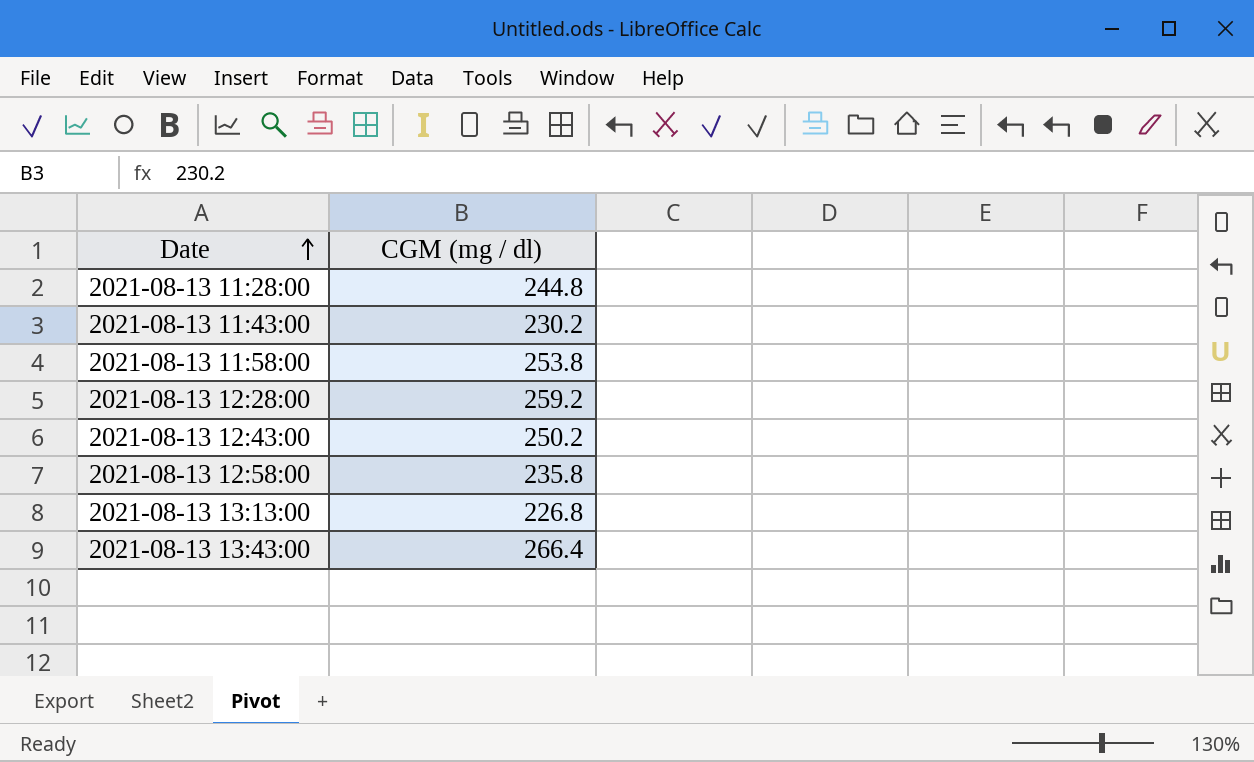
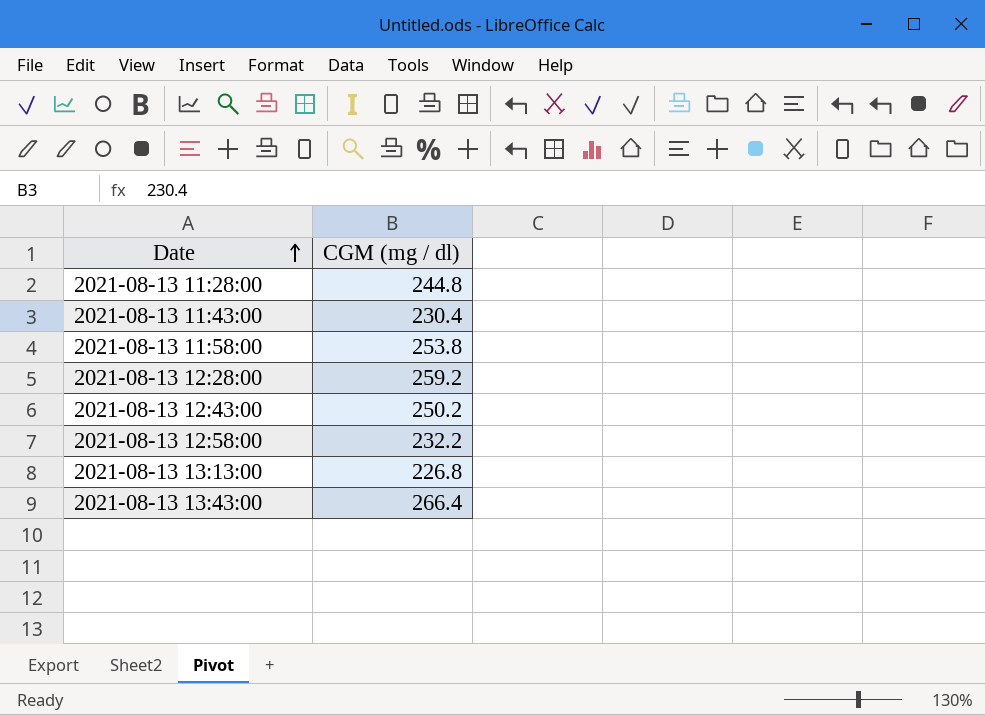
2021-08-13 11:43:00 | CGM (mg / dl): 230.2 -> 230.4
2021-08-13 12:58:00 | CGM (mg / dl): 235.8 -> 232.2

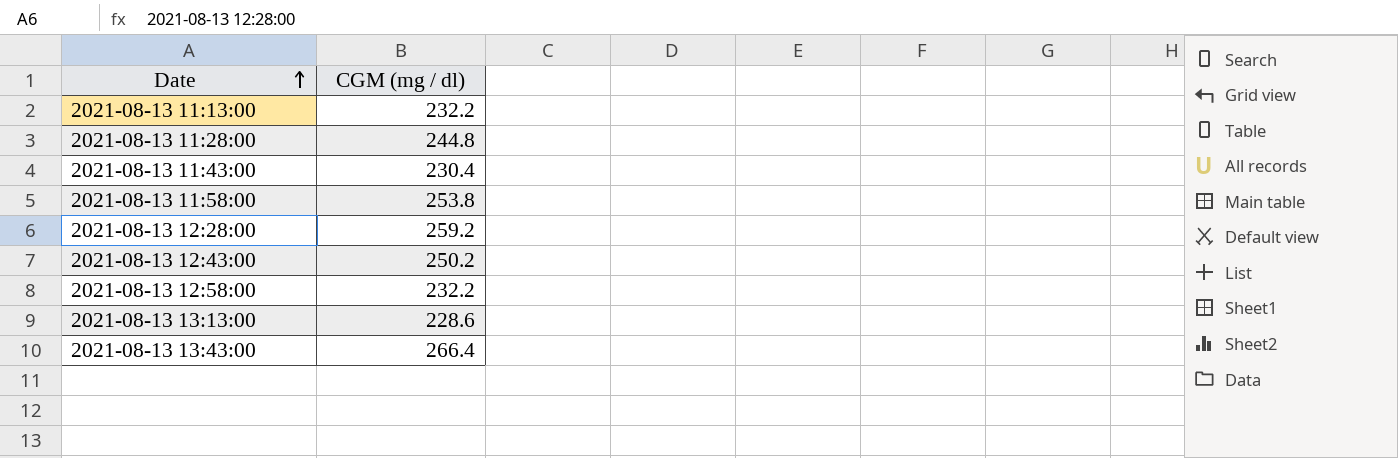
row 2021-08-13 11:13:00: none -> 232.2
2021-08-13 13:13:00 | CGM (mg / dl): 226.8 -> 228.6

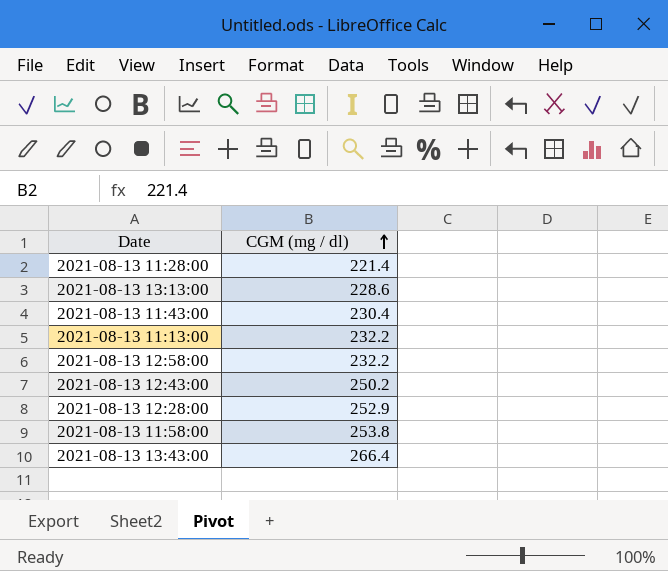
row order: Date ascending -> CGM (mg / dl) ascending
2021-08-13 11:28:00 | CGM (mg / dl): 244.8 -> 221.4
2021-08-13 12:28:00 | CGM (mg / dl): 259.2 -> 252.9

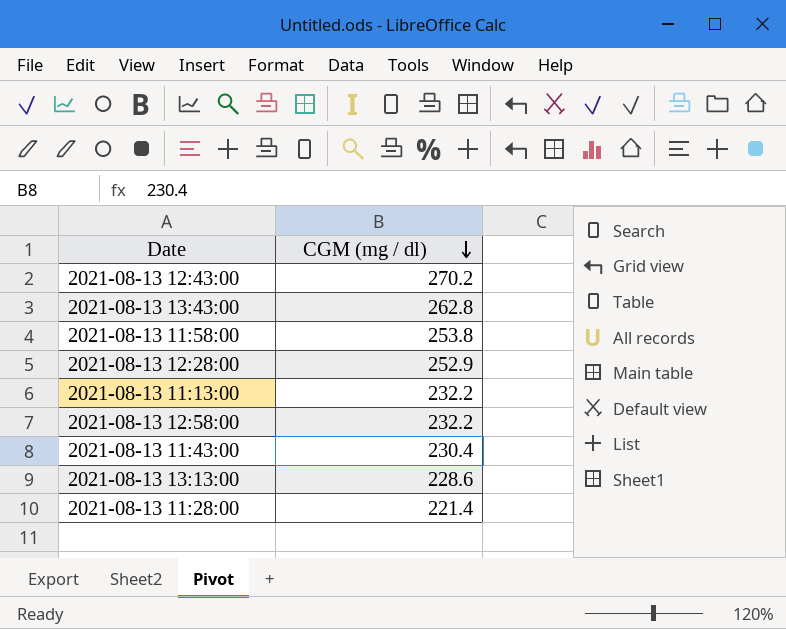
row order: CGM (mg / dl) ascending -> CGM (mg / dl) descending
2021-08-13 12:43:00 | CGM (mg / dl): 250.2 -> 270.2
2021-08-13 13:43:00 | CGM (mg / dl): 266.4 -> 262.8

